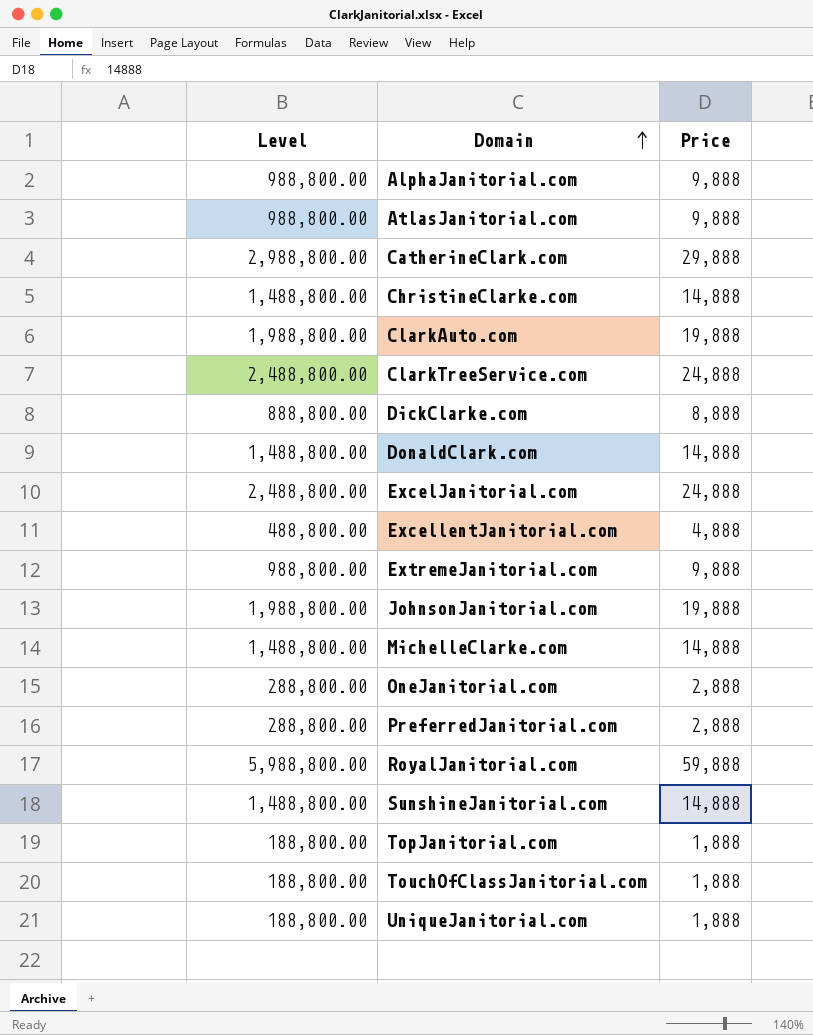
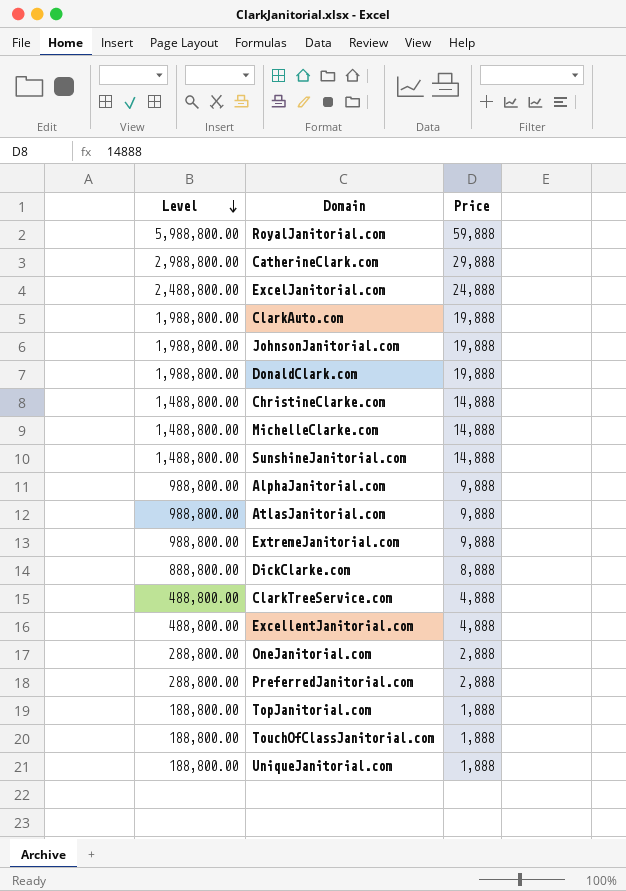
row order: Domain ascending -> Level descending
DonaldClark.com | Level: 1,488,800.00 -> 1,988,800.00
DonaldClark.com | Price: 14,888 -> 19,888
ClarkTreeService.com | Level: 2,488,800.00 -> 488,800.00
ClarkTreeService.com | Price: 24,888 -> 4,888

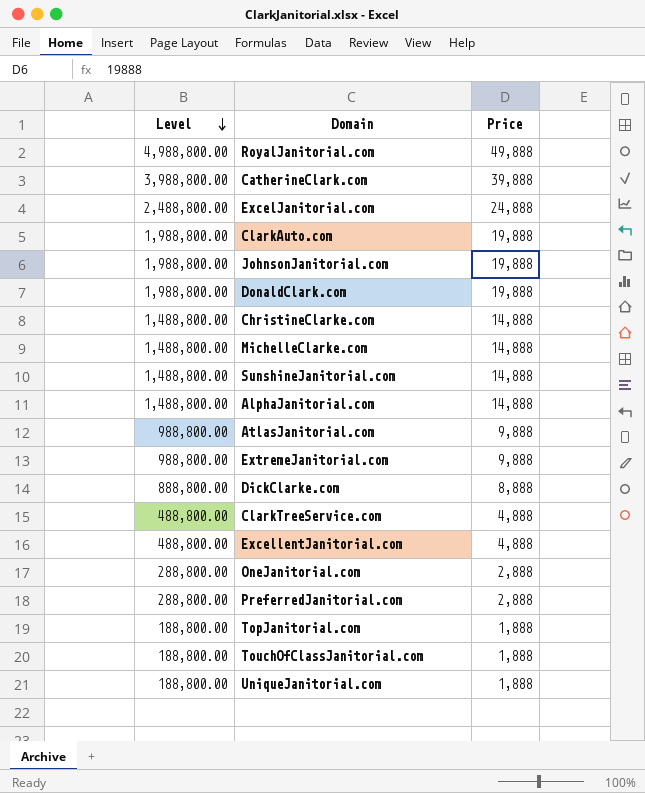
RoyalJanitorial.com | Level: 5,988,800.00 -> 4,988,800.00
RoyalJanitorial.com | Price: 59,888 -> 49,888
CatherineClark.com | Level: 2,988,800.00 -> 3,988,800.00
CatherineClark.com | Price: 29,888 -> 39,888
AlphaJanitorial.com | Level: 988,800.00 -> 1,488,800.00
AlphaJanitorial.com | Price: 9,888 -> 14,888

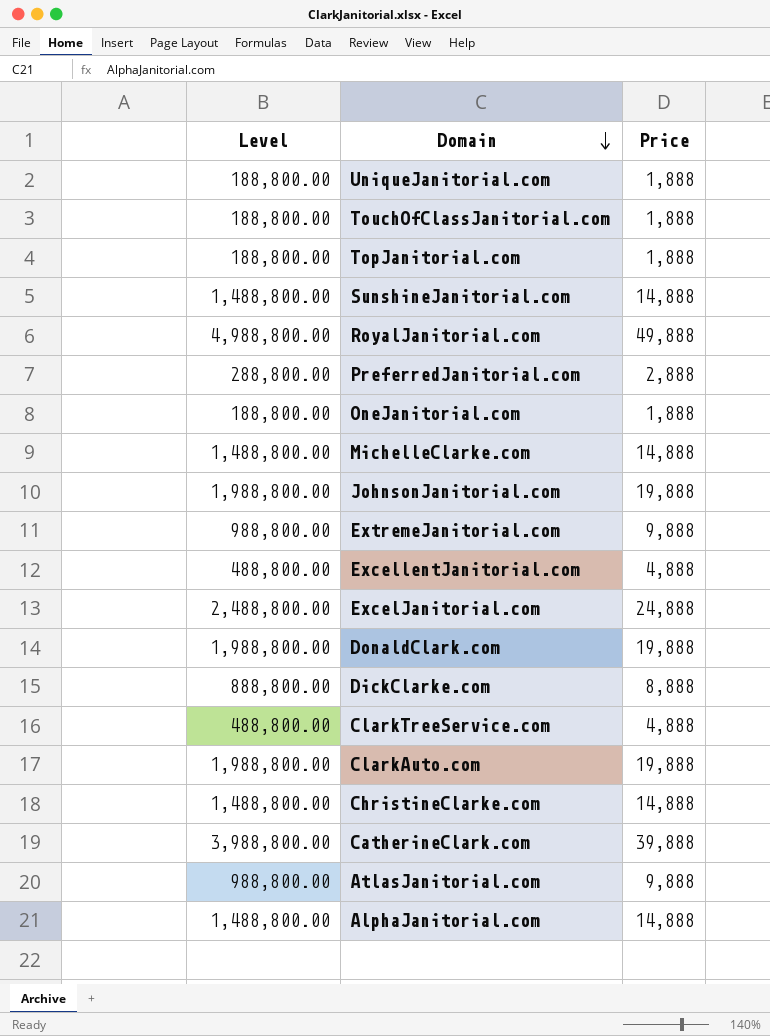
row order: Level descending -> Domain descending
OneJanitorial.com | Level: 288,800.00 -> 188,800.00
OneJanitorial.com | Price: 2,888 -> 1,888

